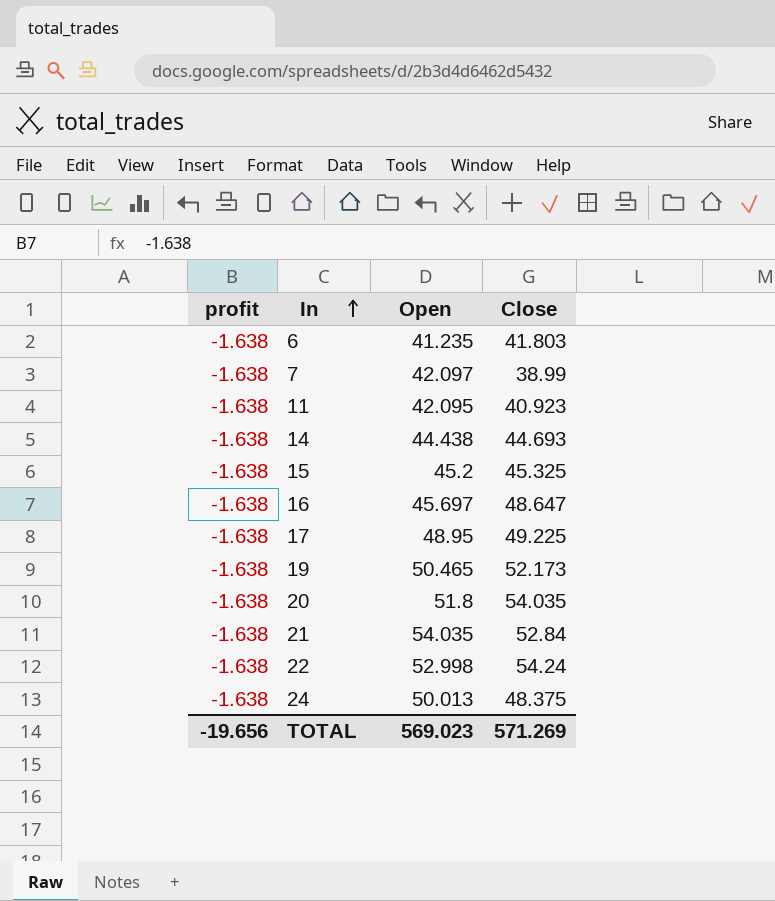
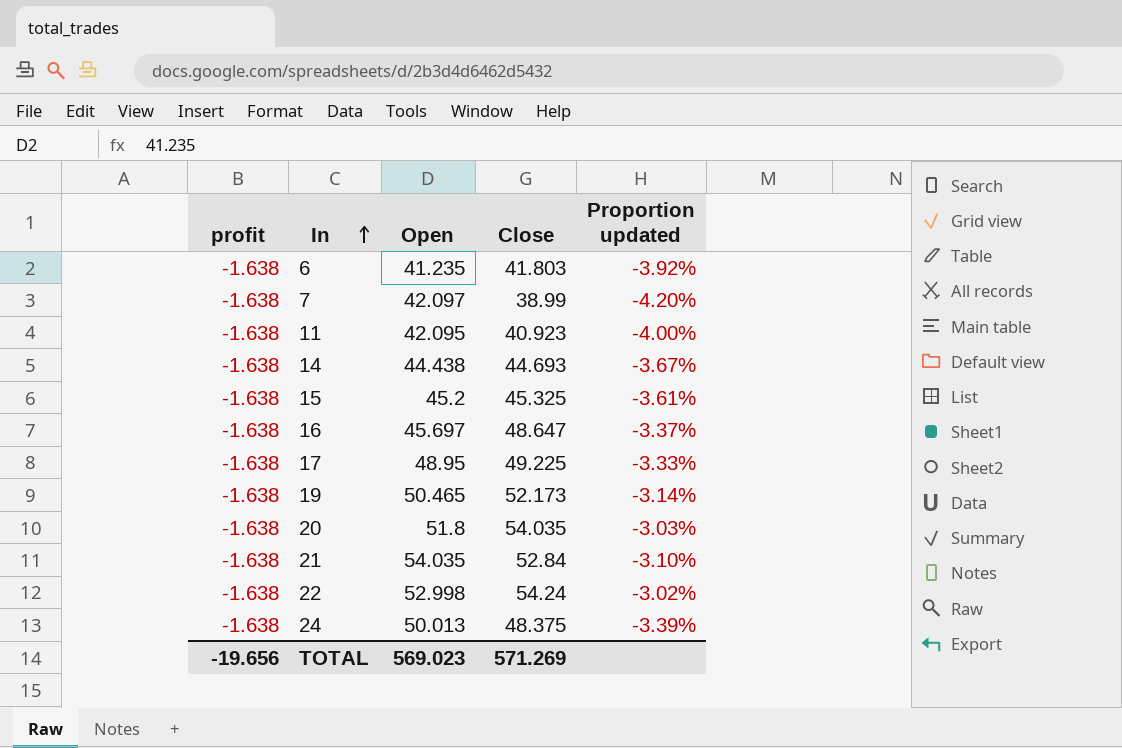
column Proportion updated | formula: none -> [profit] / [Close]

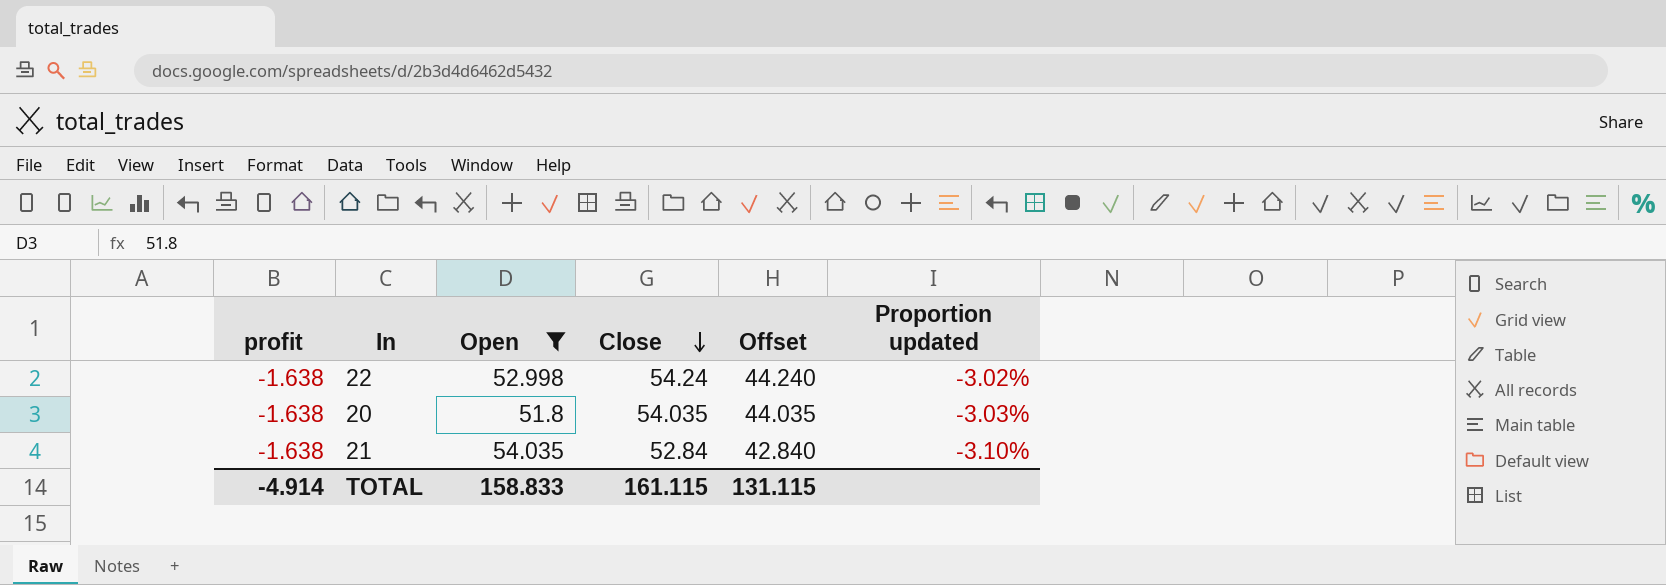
filter: none -> Open >= 51.8
row order: In ascending -> Close descending
column Offset | formula: none -> [Close] - 10
TOTAL | profit: -19.656 -> -4.914
TOTAL | Open: 569.023 -> 158.833
TOTAL | Close: 571.269 -> 161.115

